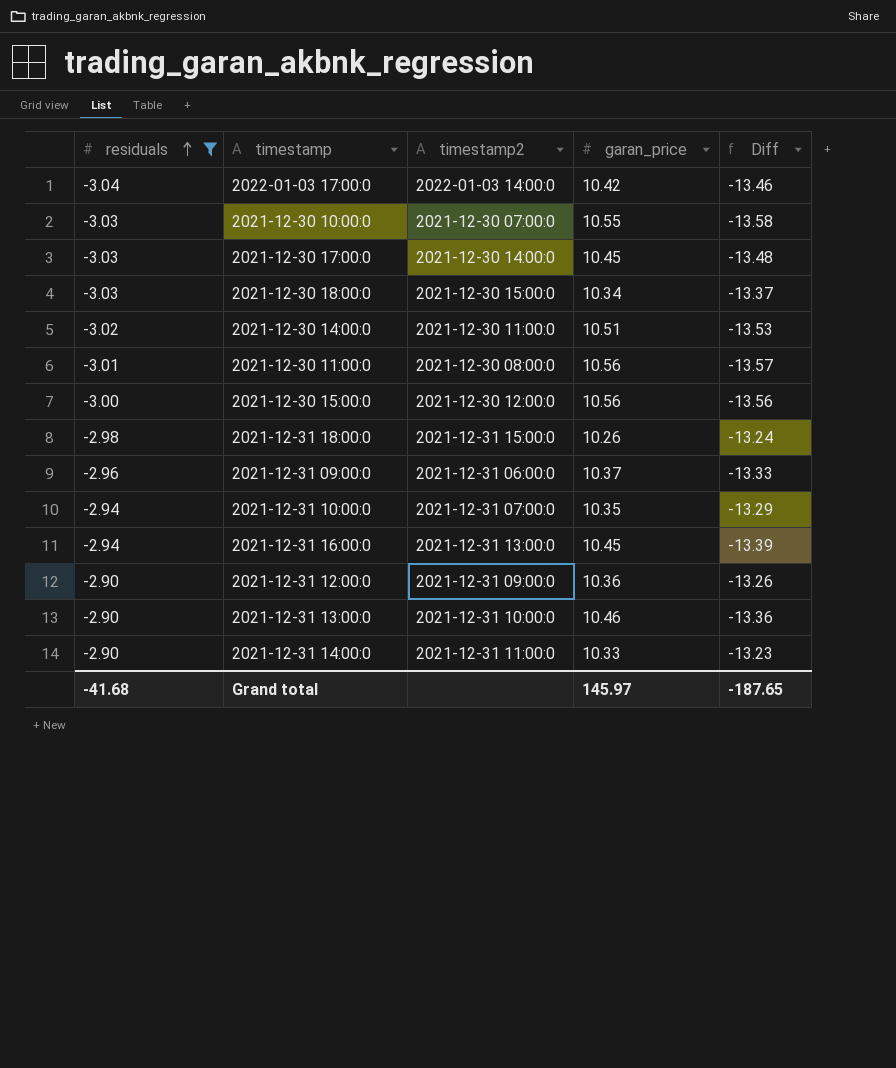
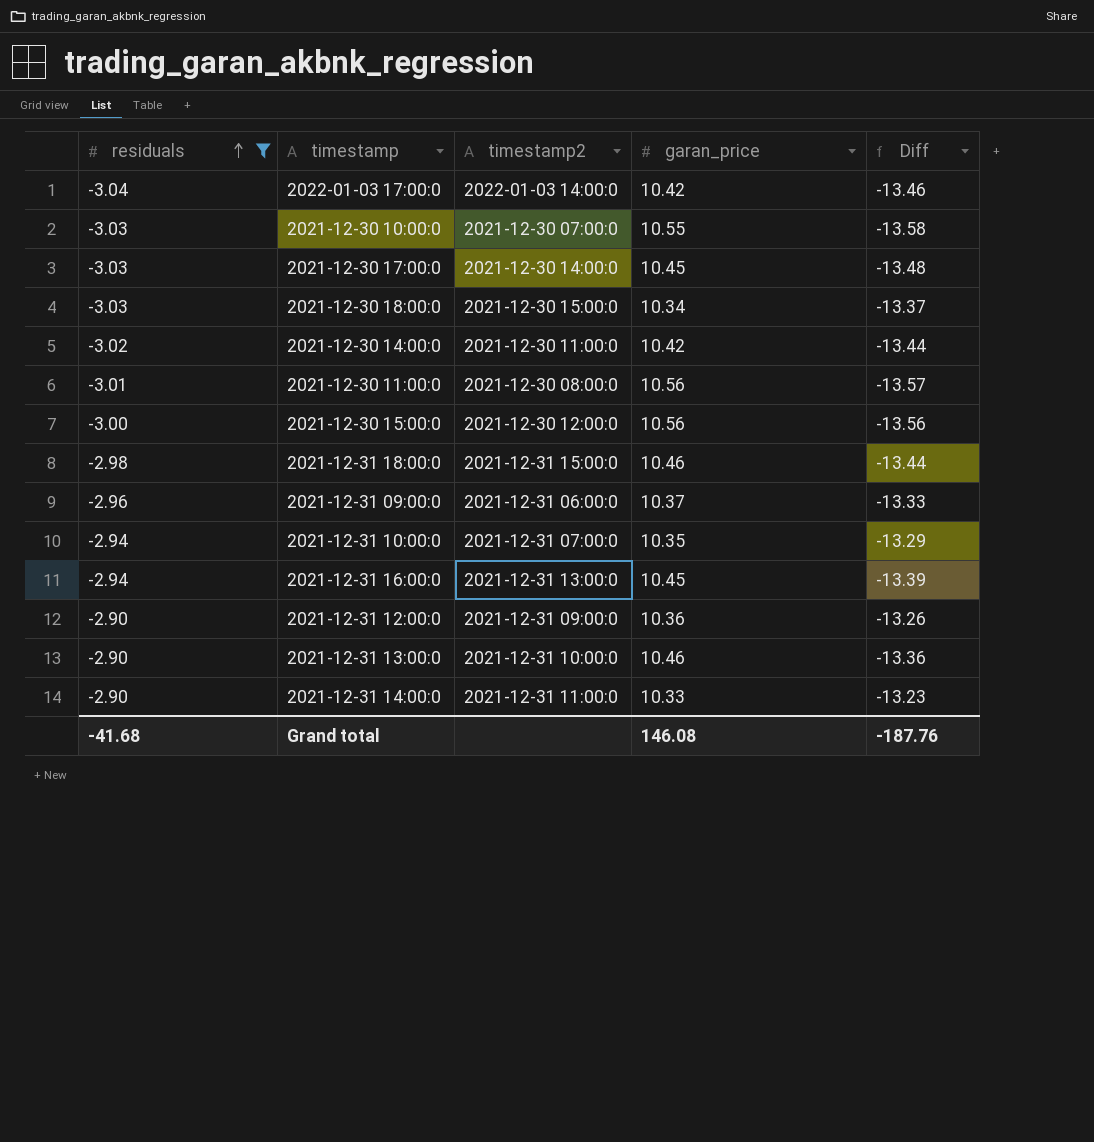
2021-12-30 14:00:0 | garan_price: 10.51 -> 10.42
2021-12-30 14:00:0 | Diff: -13.53 -> -13.44
2021-12-31 18:00:0 | garan_price: 10.26 -> 10.46
2021-12-31 18:00:0 | Diff: -13.24 -> -13.44
Grand total | garan_price: 145.97 -> 146.08
Grand total | Diff: -187.65 -> -187.76

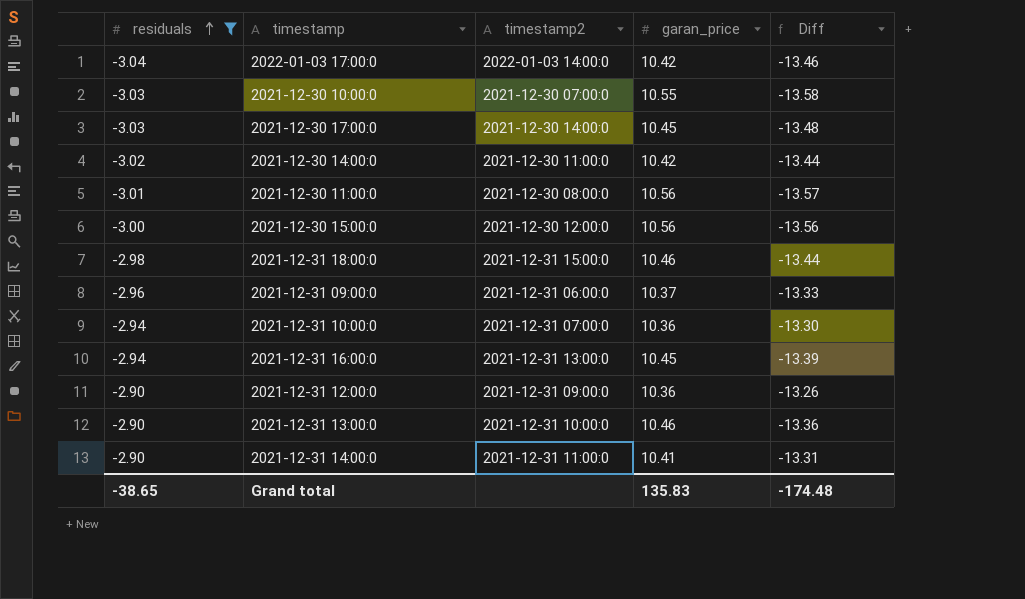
row 2021-12-30 18:00:0: -3.03 | 2021-12-30 15:00:0 | 10.34 | -13.37 -> none
2021-12-31 10:00:0 | garan_price: 10.35 -> 10.36
2021-12-31 10:00:0 | Diff: -13.29 -> -13.30
2021-12-31 14:00:0 | garan_price: 10.33 -> 10.41
2021-12-31 14:00:0 | Diff: -13.23 -> -13.31
Grand total | residuals: -41.68 -> -38.65
Grand total | garan_price: 146.08 -> 135.83
Grand total | Diff: -187.76 -> -174.48

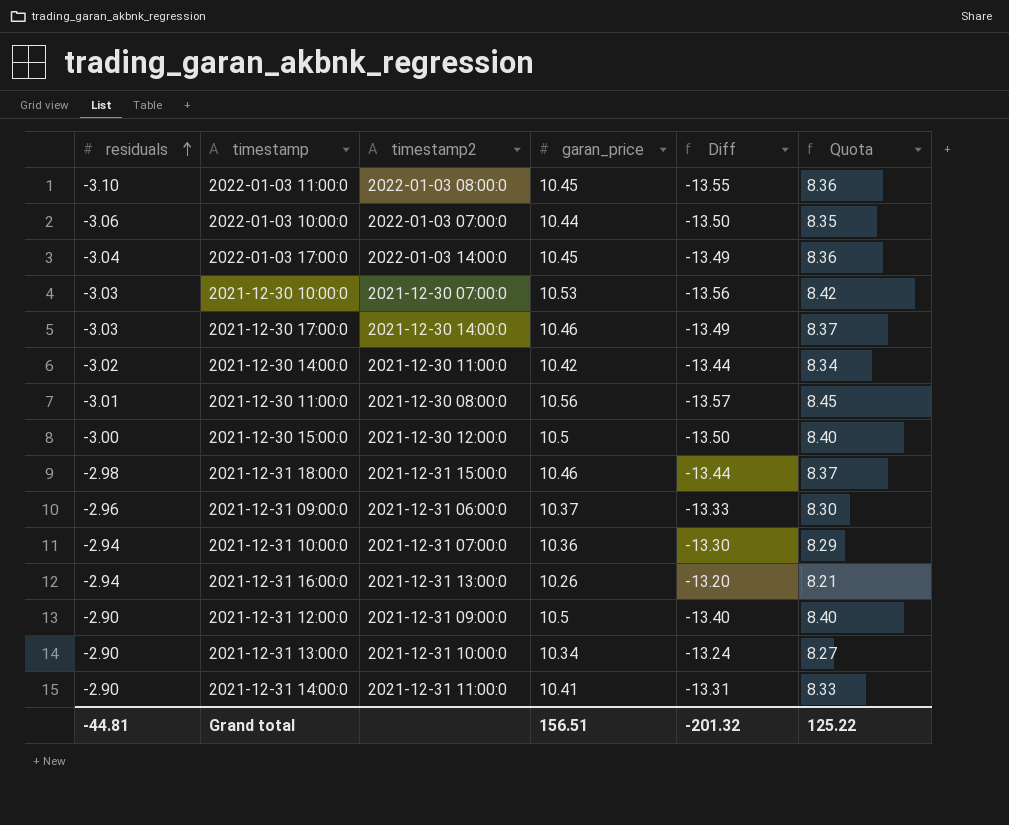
filter: residuals >= -3.04 -> none
column Quota | formula: none -> [garan_price] * 0.8
2022-01-03 17:00:0 | garan_price: 10.42 -> 10.45
2022-01-03 17:00:0 | Diff: -13.46 -> -13.49
2021-12-30 10:00:0 | garan_price: 10.55 -> 10.53
2021-12-30 10:00:0 | Diff: -13.58 -> -13.56
2021-12-30 17:00:0 | garan_price: 10.45 -> 10.46
2021-12-30 17:00:0 | Diff: -13.48 -> -13.49
2021-12-30 15:00:0 | garan_price: 10.56 -> 10.5
2021-12-30 15:00:0 | Diff: -13.56 -> -13.50
2021-12-31 16:00:0 | garan_price: 10.45 -> 10.26
2021-12-31 16:00:0 | Diff: -13.39 -> -13.20
2021-12-31 12:00:0 | garan_price: 10.36 -> 10.5
2021-12-31 12:00:0 | Diff: -13.26 -> -13.40
2021-12-31 13:00:0 | garan_price: 10.46 -> 10.34
2021-12-31 13:00:0 | Diff: -13.36 -> -13.24
Grand total | residuals: -38.65 -> -44.81
Grand total | garan_price: 135.83 -> 156.51
Grand total | Diff: -174.48 -> -201.32

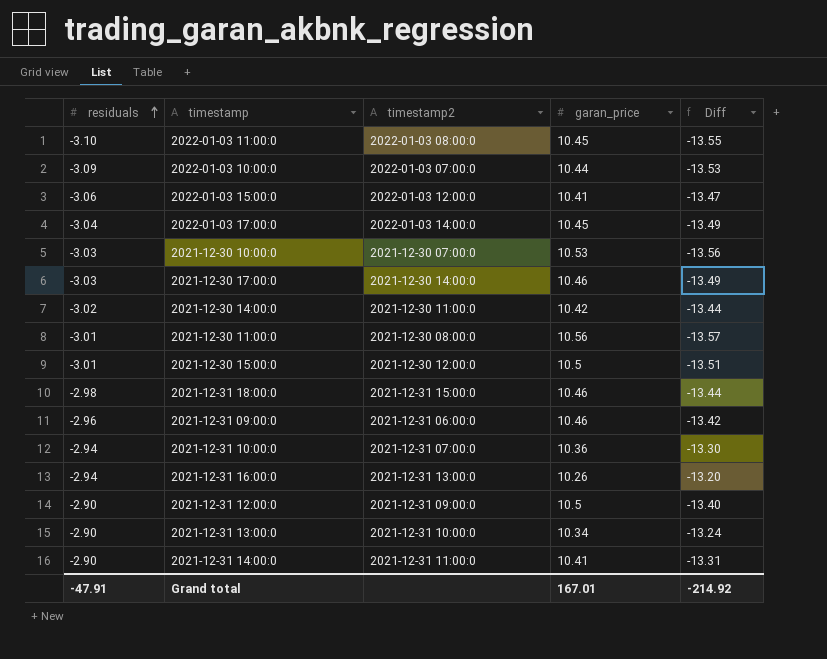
column Quota | formula: [garan_price] * 0.8 -> none
2022-01-03 10:00:0 | residuals: -3.06 -> -3.09
2022-01-03 10:00:0 | Diff: -13.50 -> -13.53
row 2022-01-03 15:00:0: none -> -3.06 | 2022-01-03 12:00:0 | 10.41 | -13.47
2021-12-30 15:00:0 | residuals: -3.00 -> -3.01
2021-12-30 15:00:0 | Diff: -13.50 -> -13.51
2021-12-31 09:00:0 | garan_price: 10.37 -> 10.46
2021-12-31 09:00:0 | Diff: -13.33 -> -13.42
Grand total | residuals: -44.81 -> -47.91
Grand total | garan_price: 156.51 -> 167.01
Grand total | Diff: -201.32 -> -214.92

